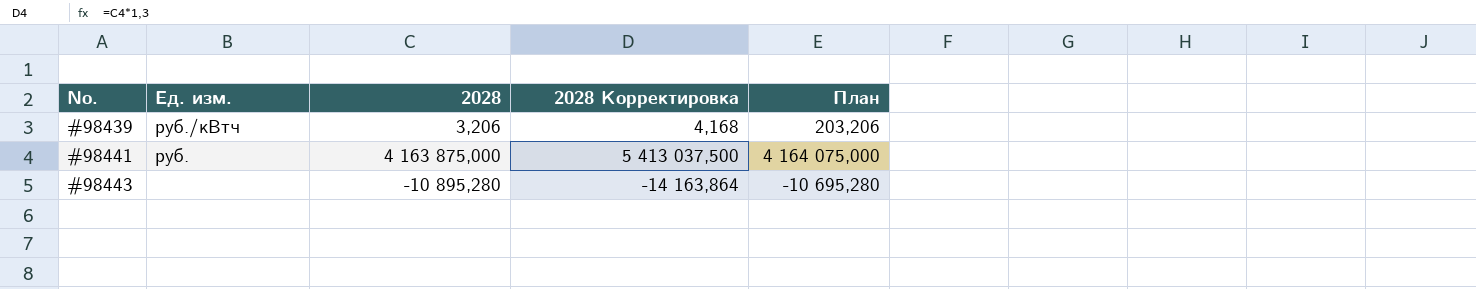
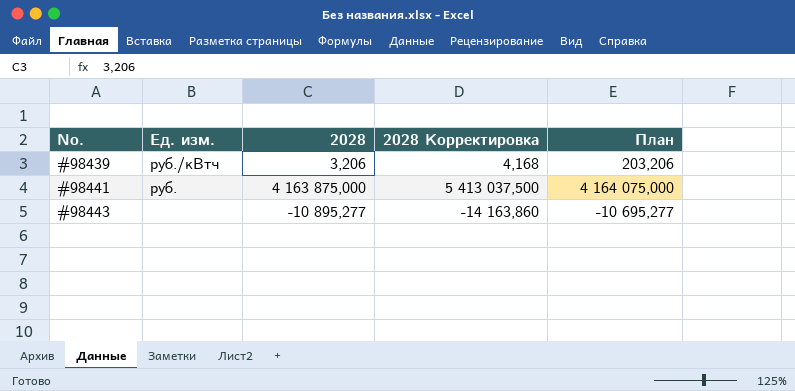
#98443 | 2028: -10 895,280 -> -10 895,277
#98443 | 2028 Корректировка: -14 163,864 -> -14 163,860
#98443 | План: -10 695,280 -> -10 695,277

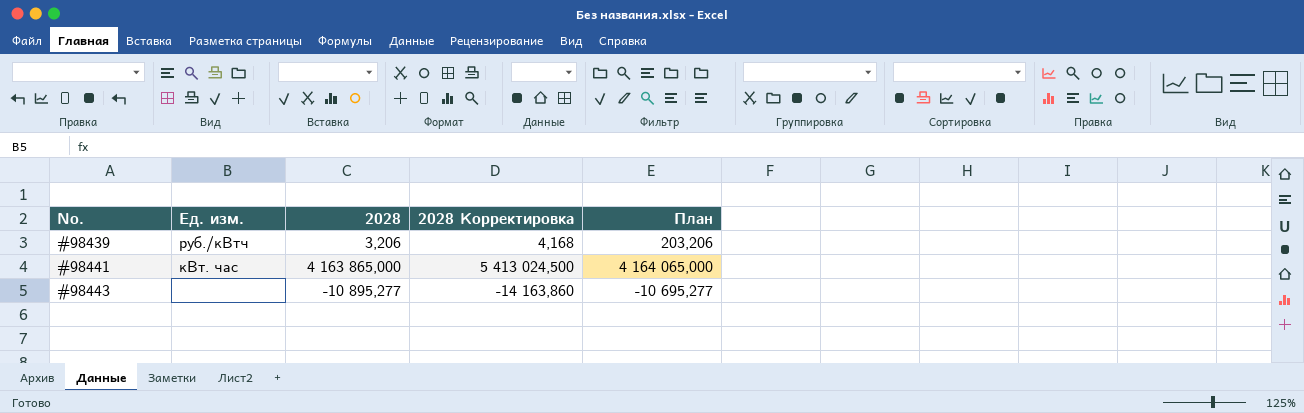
#98441 | Ед. изм.: руб. -> кВт. час
#98441 | 2028: 4 163 875,000 -> 4 163 865,000
#98441 | 2028 Корректировка: 5 413 037,500 -> 5 413 024,500
#98441 | План: 4 164 075,000 -> 4 164 065,000

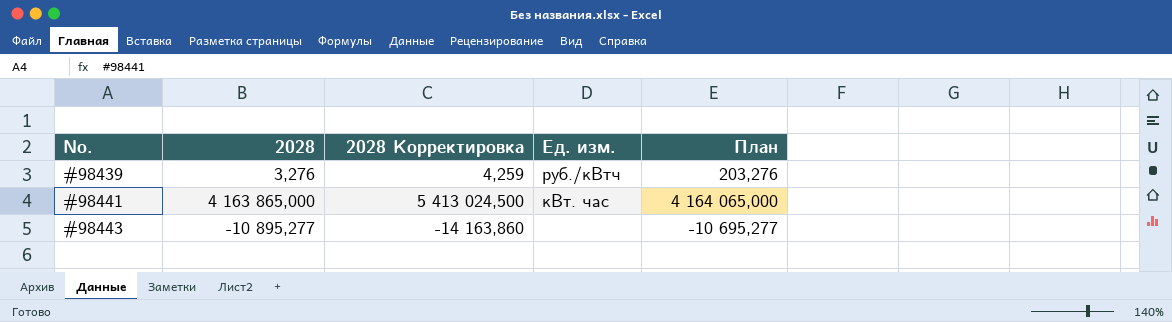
column Ед. изм. | position: 2 -> 4
#98439 | 2028: 3,206 -> 3,276
#98439 | 2028 Корректировка: 4,168 -> 4,259
#98439 | План: 203,206 -> 203,276

